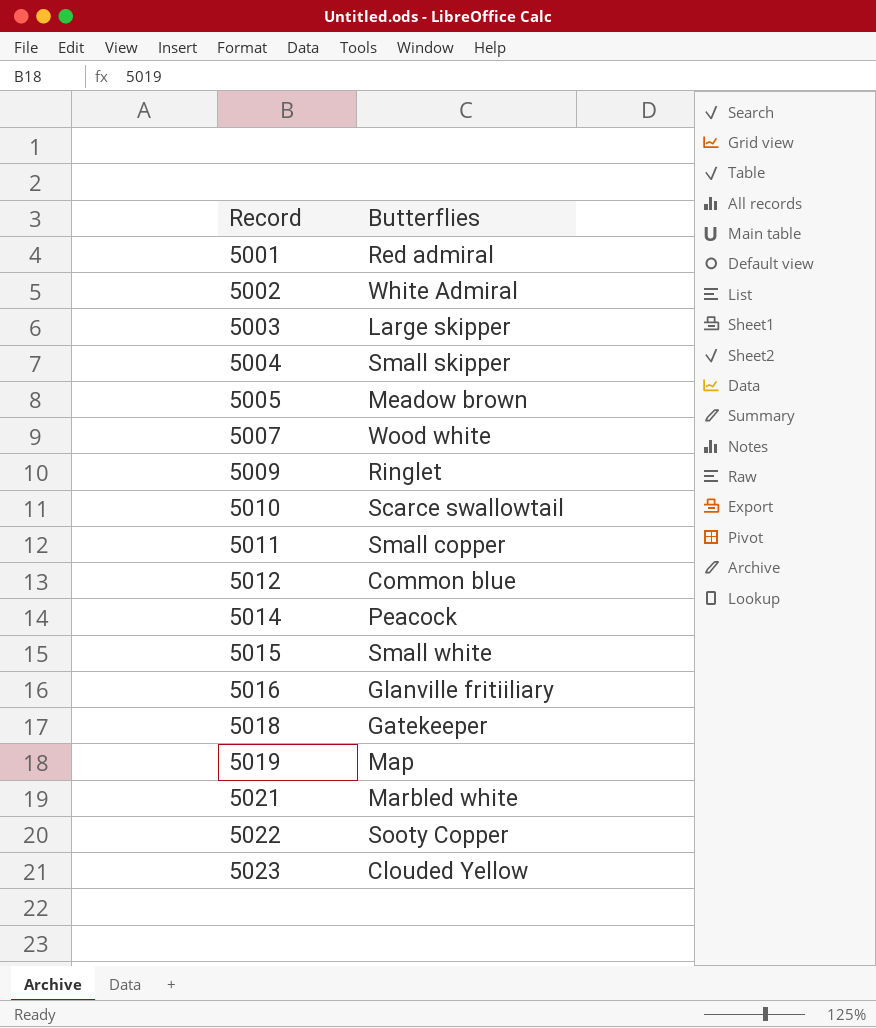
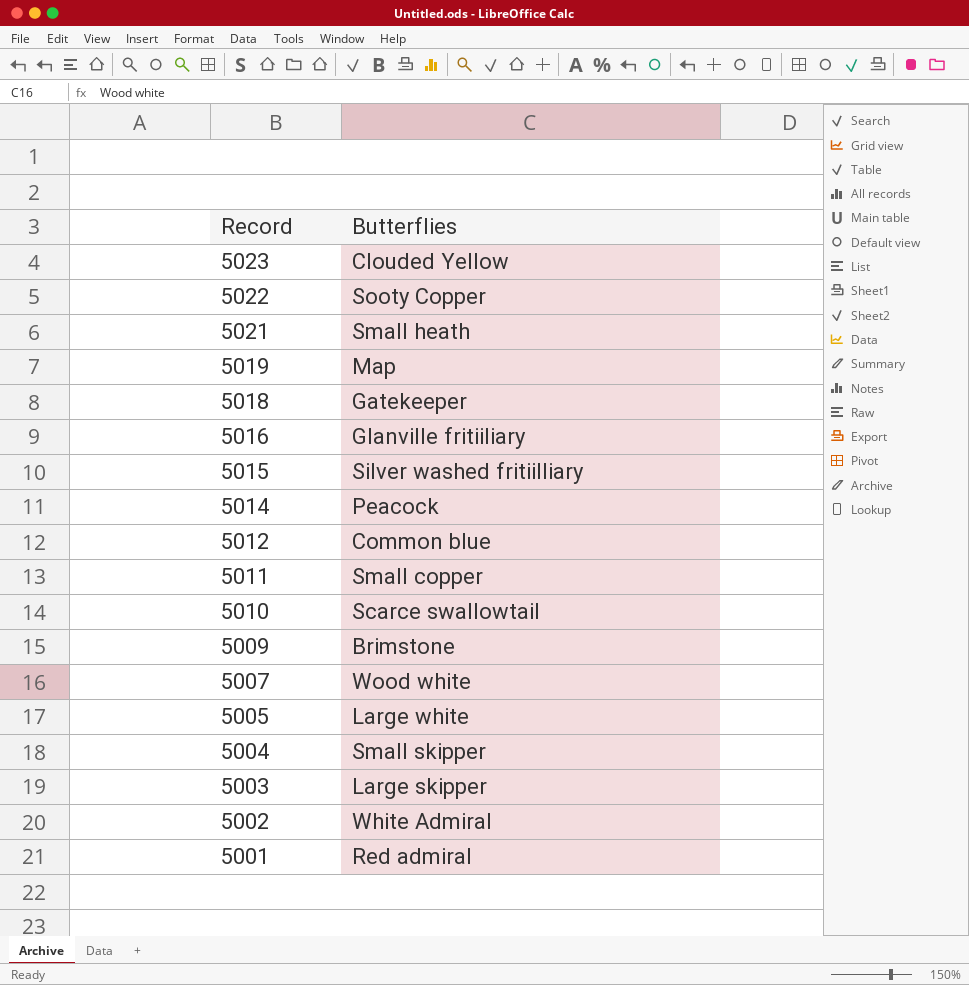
row order: Record ascending -> Record descending
5021 | Butterflies: Marbled white -> Small heath
5015 | Butterflies: Small white -> Silver washed fritiilliary
5009 | Butterflies: Ringlet -> Brimstone
5005 | Butterflies: Meadow brown -> Large white

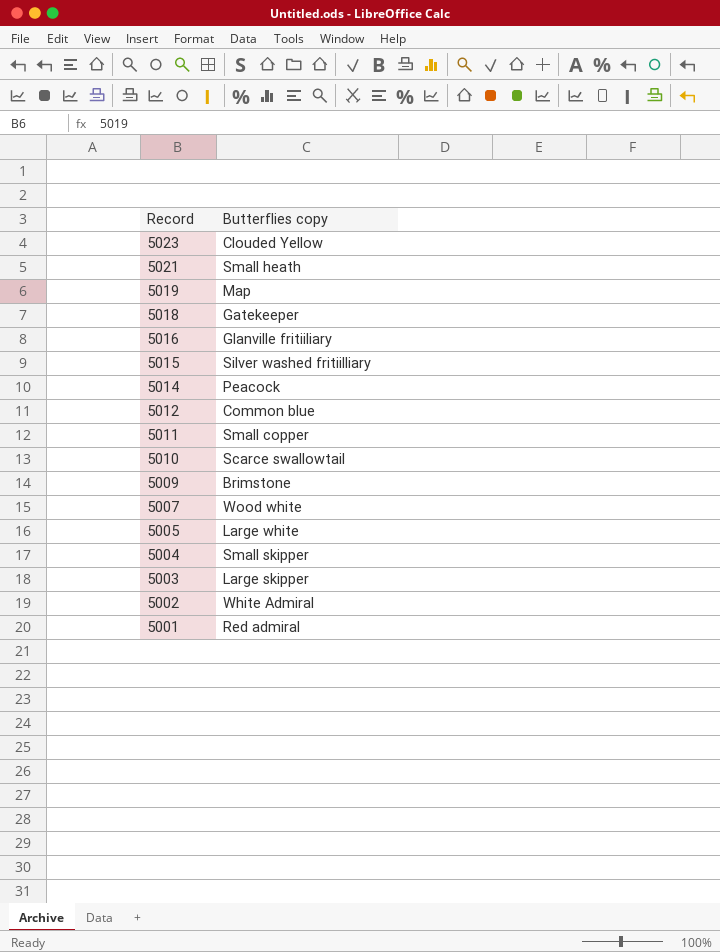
column name: Butterflies -> Butterflies copy
row 5022: Sooty Copper -> none

